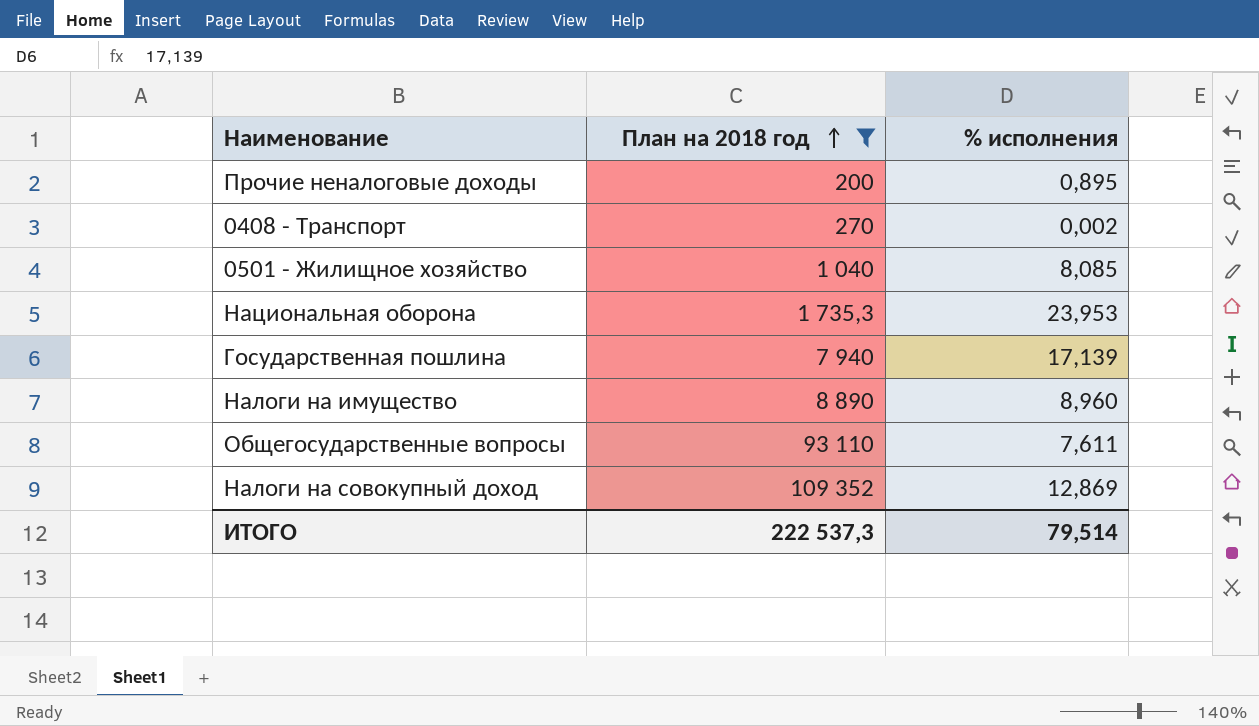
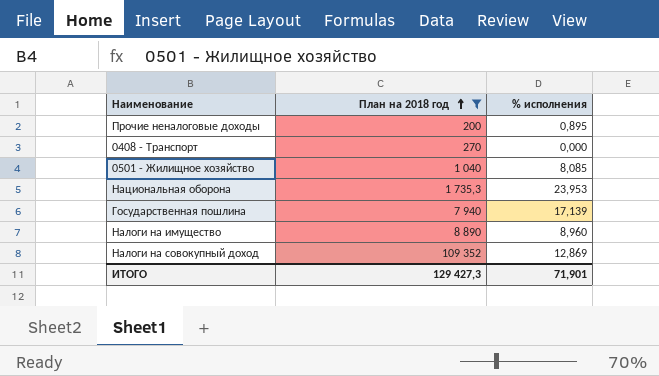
row Общегосударственные вопросы: 93 110 | 7,611 -> none
0408 - Транспорт | % исполнения: 0,002 -> 0,000
ИТОГО | План на 2018 год: 222 537,3 -> 129 427,3
ИТОГО | % исполнения: 79,514 -> 71,901

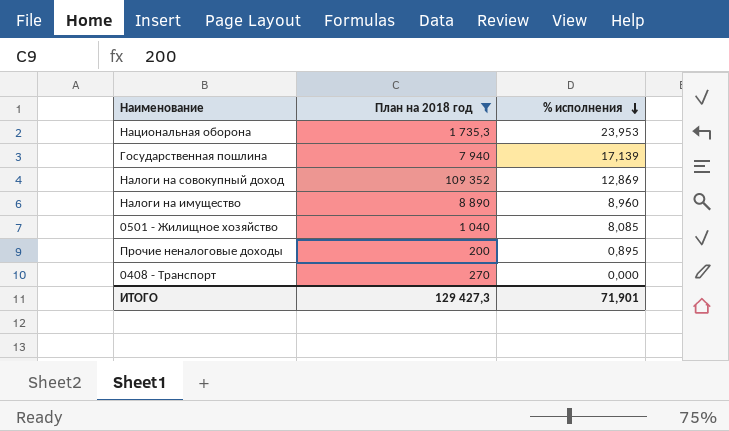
row order: План на 2018 год ascending -> % исполнения descending

